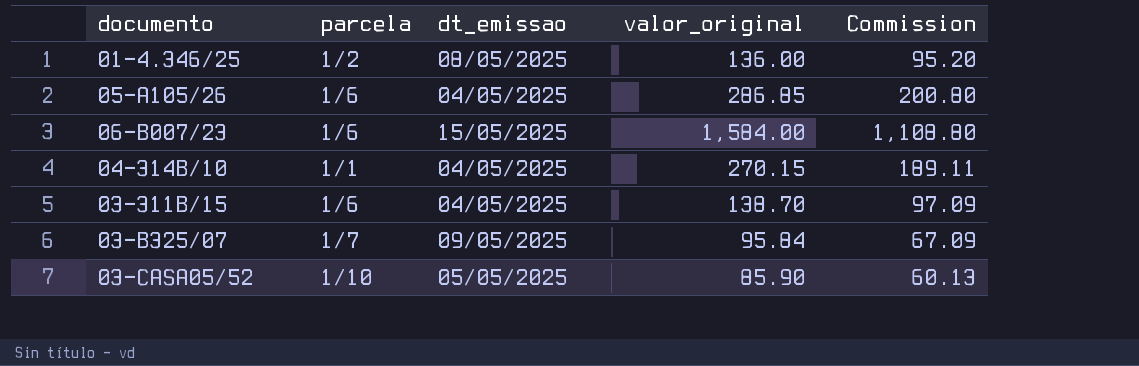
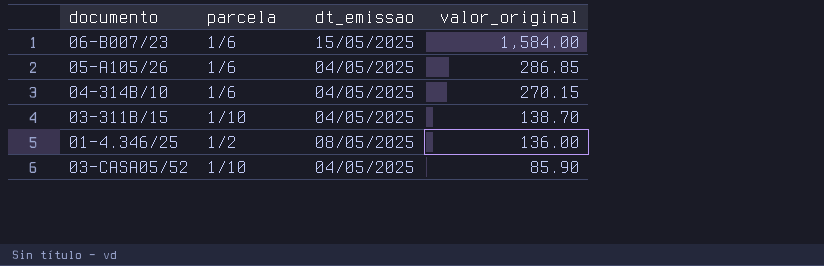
row order: none -> valor_original descending
column Commission | formula: [valor_original] * 0.7 -> none
row 03-B325/07: 1/7 | 09/05/2025 | 95.84 | 67.09 -> none
04-314B/10 | parcela: 1/1 -> 1/6
03-311B/15 | parcela: 1/6 -> 1/10
03-CASA05/52 | dt_emissao: 05/05/2025 -> 04/05/2025

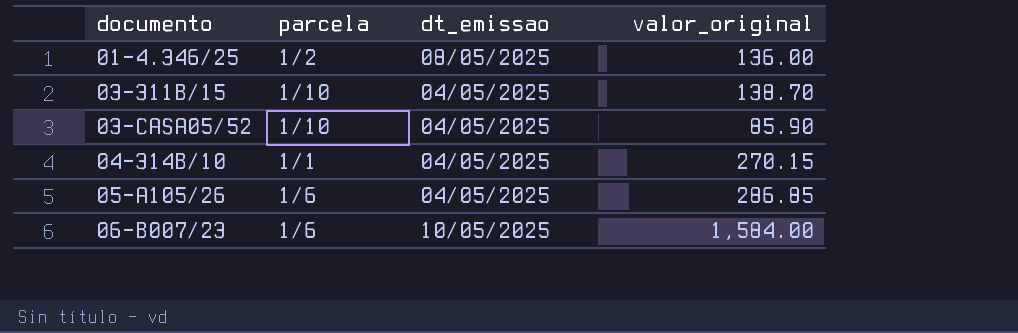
row order: valor_original descending -> documento ascending
04-314B/10 | parcela: 1/6 -> 1/1
06-B007/23 | dt_emissao: 15/05/2025 -> 10/05/2025

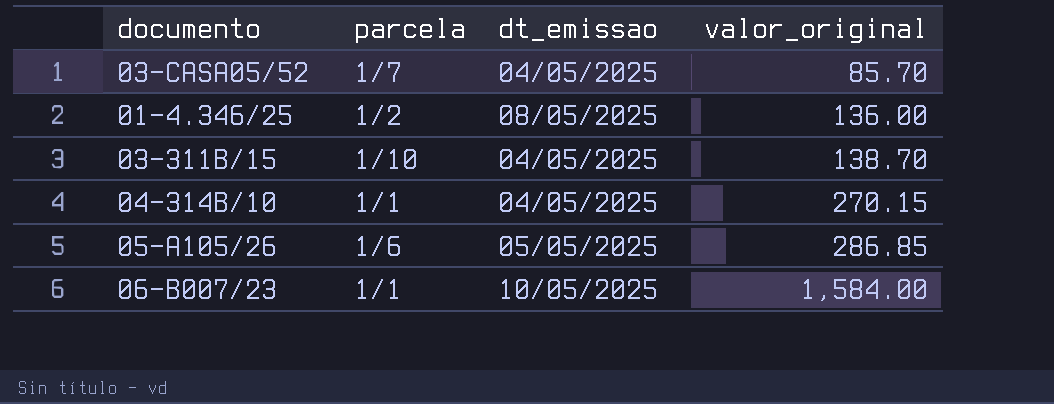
row order: documento ascending -> valor_original ascending
03-CASA05/52 | parcela: 1/10 -> 1/7
03-CASA05/52 | valor_original: 85.90 -> 85.70
05-A105/26 | dt_emissao: 04/05/2025 -> 05/05/2025
06-B007/23 | parcela: 1/6 -> 1/1

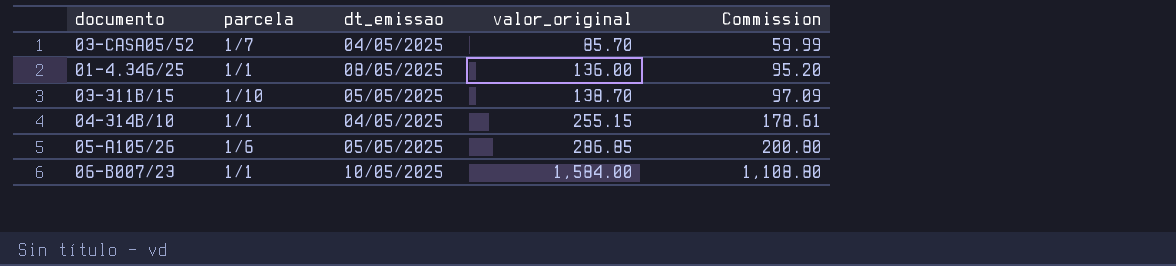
column Commission | formula: none -> [valor_original] * 0.7
01-4.346/25 | parcela: 1/2 -> 1/1
03-311B/15 | dt_emissao: 04/05/2025 -> 05/05/2025
04-314B/10 | valor_original: 270.15 -> 255.15

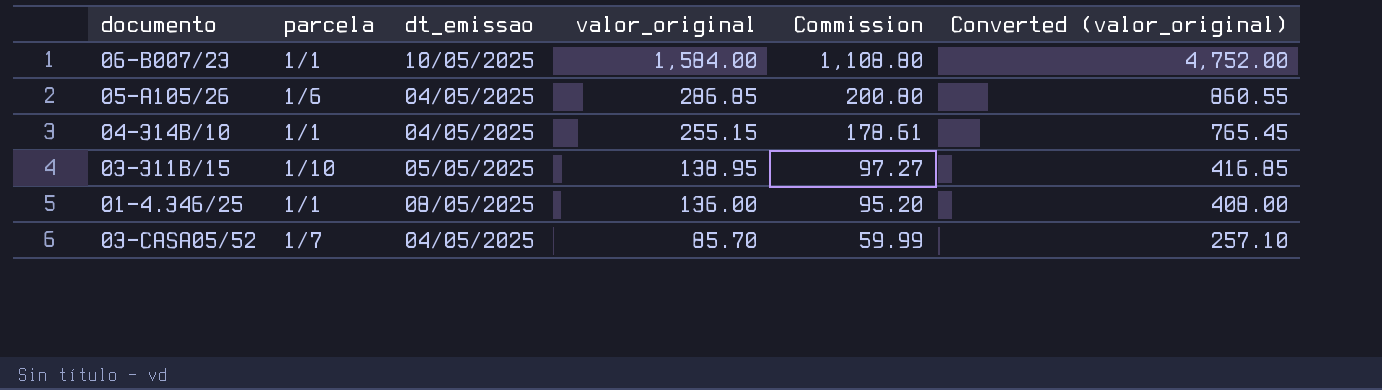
row order: valor_original ascending -> valor_original descending
column Converted (valor_original) | formula: none -> [valor_original] * 3
05-A105/26 | dt_emissao: 05/05/2025 -> 04/05/2025
03-311B/15 | valor_original: 138.70 -> 138.95
03-311B/15 | Commission: 97.09 -> 97.27

